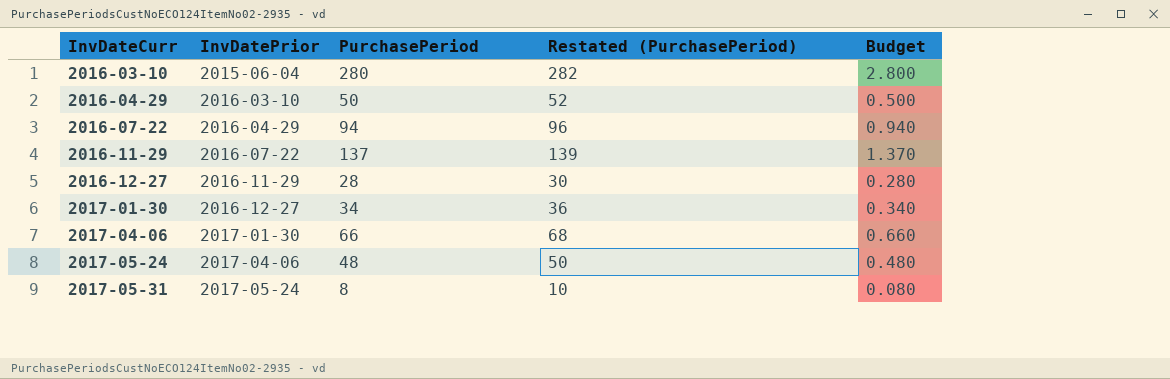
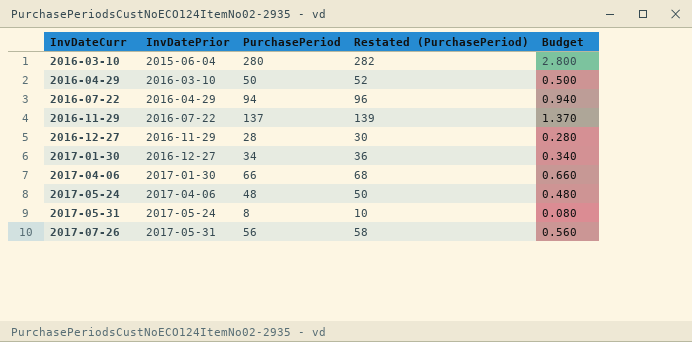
row 2017-07-26: none -> 2017-05-31 | 56 | 58 | 0.560

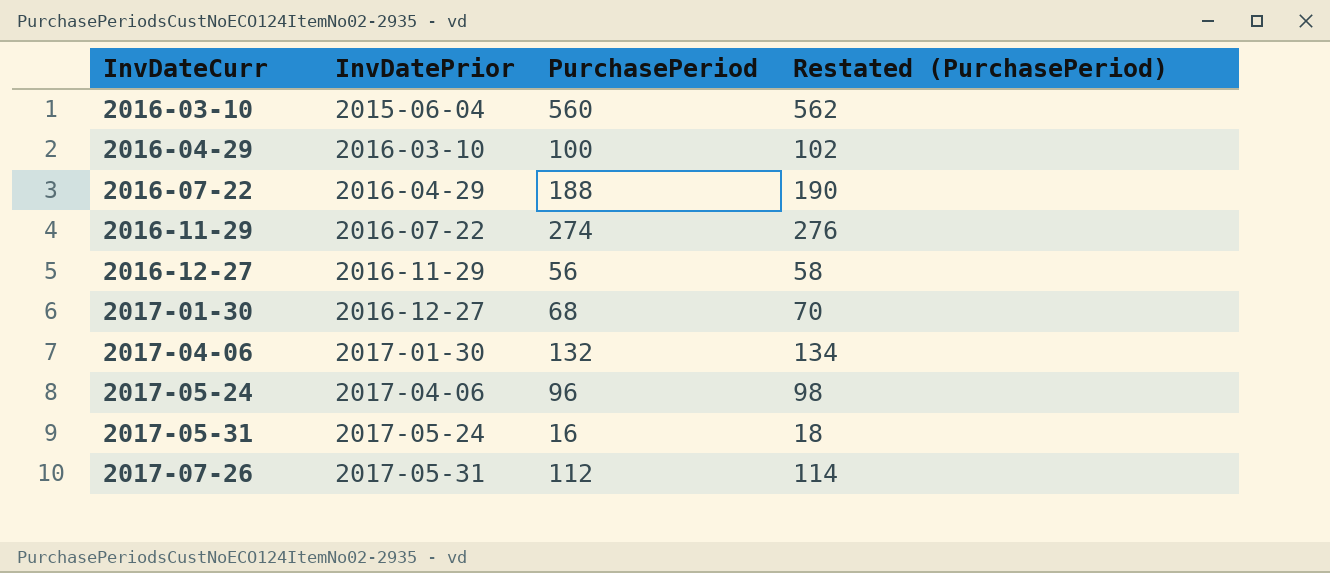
column Budget | formula: [PurchasePeriod] * 0.01 -> none
2016-03-10 | PurchasePeriod: 280 -> 560
2016-03-10 | Restated (PurchasePeriod): 282 -> 562
2016-04-29 | PurchasePeriod: 50 -> 100
2016-04-29 | Restated (PurchasePeriod): 52 -> 102
2016-07-22 | PurchasePeriod: 94 -> 188
2016-07-22 | Restated (PurchasePeriod): 96 -> 190
2016-11-29 | PurchasePeriod: 137 -> 274
2016-11-29 | Restated (PurchasePeriod): 139 -> 276
2016-12-27 | PurchasePeriod: 28 -> 56
2016-12-27 | Restated (PurchasePeriod): 30 -> 58
2017-01-30 | PurchasePeriod: 34 -> 68
2017-01-30 | Restated (PurchasePeriod): 36 -> 70
2017-04-06 | PurchasePeriod: 66 -> 132
2017-04-06 | Restated (PurchasePeriod): 68 -> 134
2017-05-24 | PurchasePeriod: 48 -> 96
2017-05-24 | Restated (PurchasePeriod): 50 -> 98
2017-05-31 | PurchasePeriod: 8 -> 16
2017-05-31 | Restated (PurchasePeriod): 10 -> 18
2017-07-26 | PurchasePeriod: 56 -> 112
2017-07-26 | Restated (PurchasePeriod): 58 -> 114

